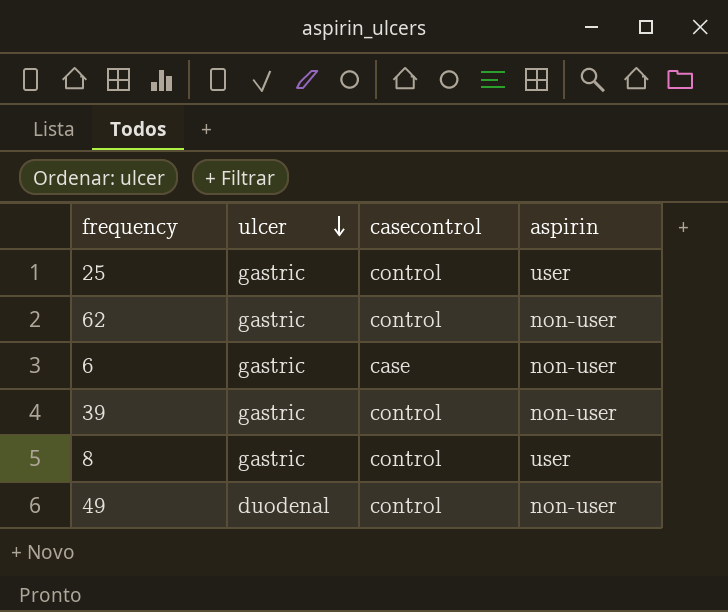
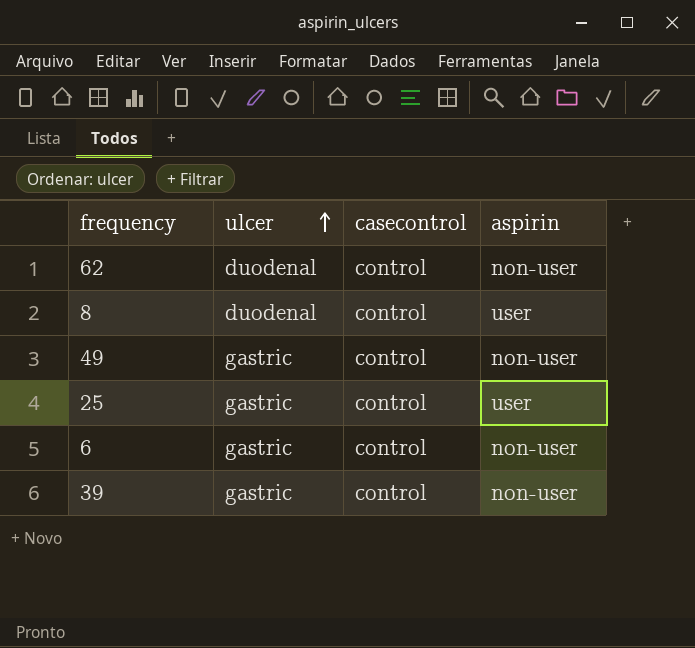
row order: ulcer descending -> ulcer ascending
62 | ulcer: gastric -> duodenal
8 | ulcer: gastric -> duodenal
49 | ulcer: duodenal -> gastric
6 | casecontrol: case -> control

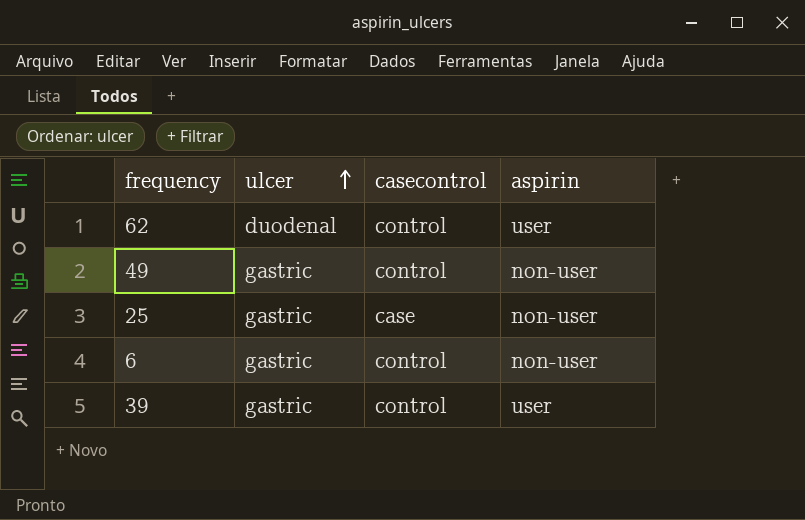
row 8: duodenal | control | user -> none
62 | aspirin: non-user -> user
25 | casecontrol: control -> case
25 | aspirin: user -> non-user
39 | aspirin: non-user -> user

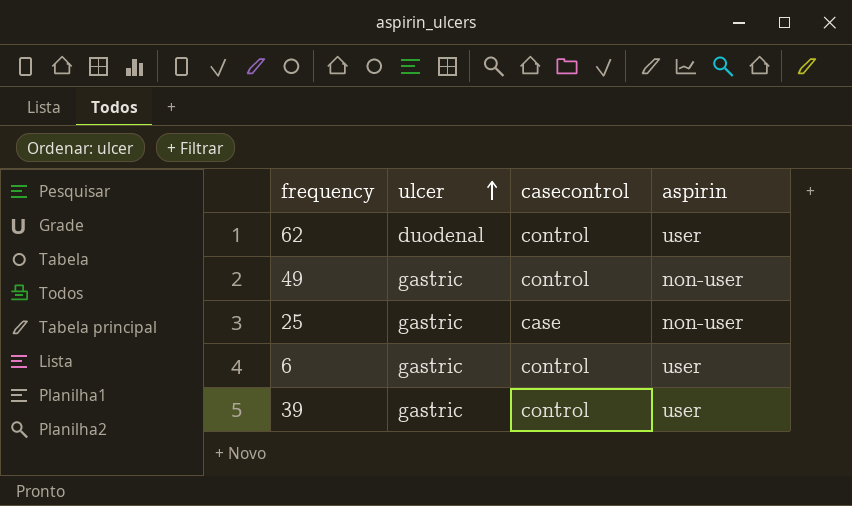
6 | aspirin: non-user -> user

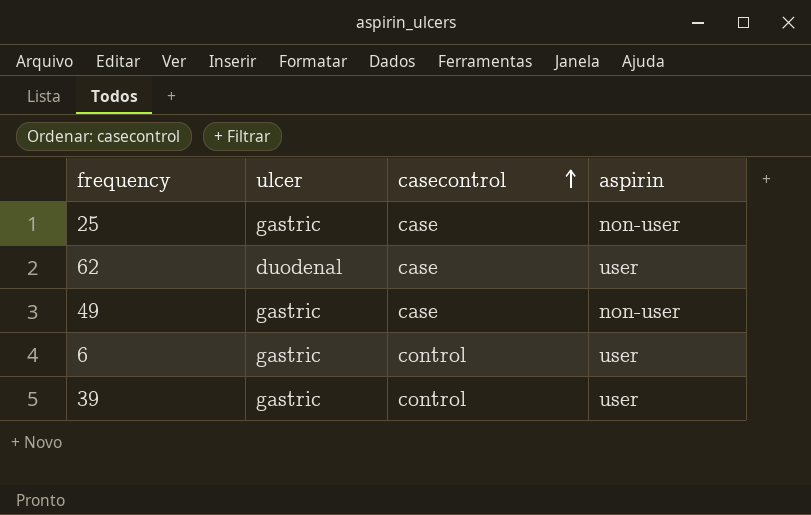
row order: ulcer ascending -> casecontrol ascending
62 | casecontrol: control -> case
49 | casecontrol: control -> case

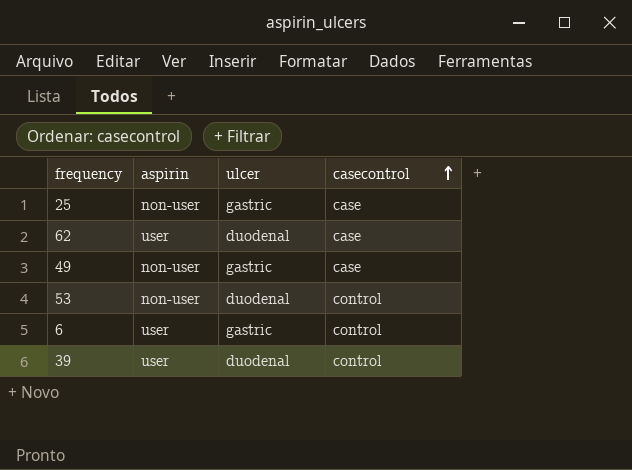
column aspirin | position: 4 -> 2
row 53: none -> non-user | duodenal | control
39 | ulcer: gastric -> duodenal

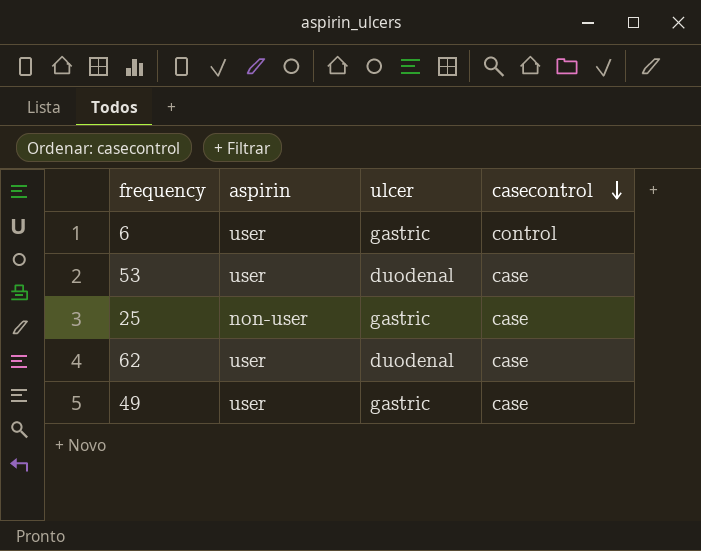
row order: casecontrol ascending -> casecontrol descending
row 39: user | duodenal | control -> none
53 | aspirin: non-user -> user
53 | casecontrol: control -> case
49 | aspirin: non-user -> user

